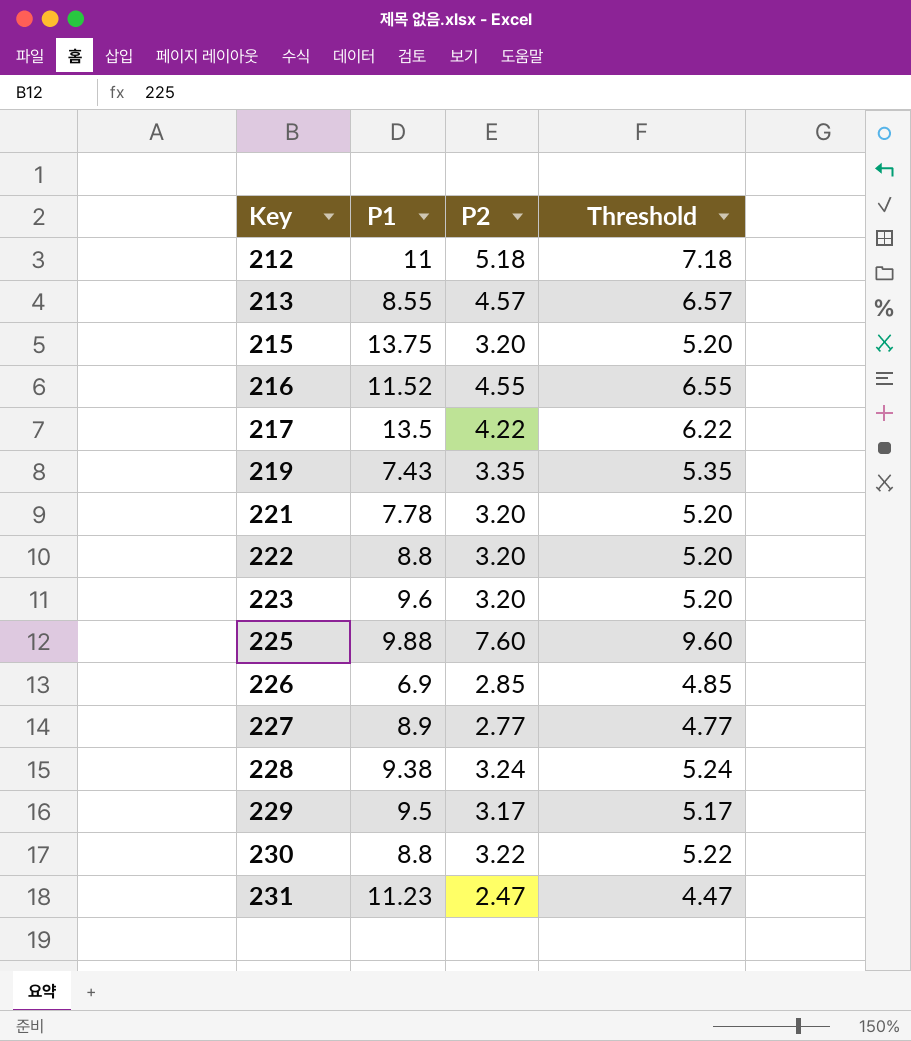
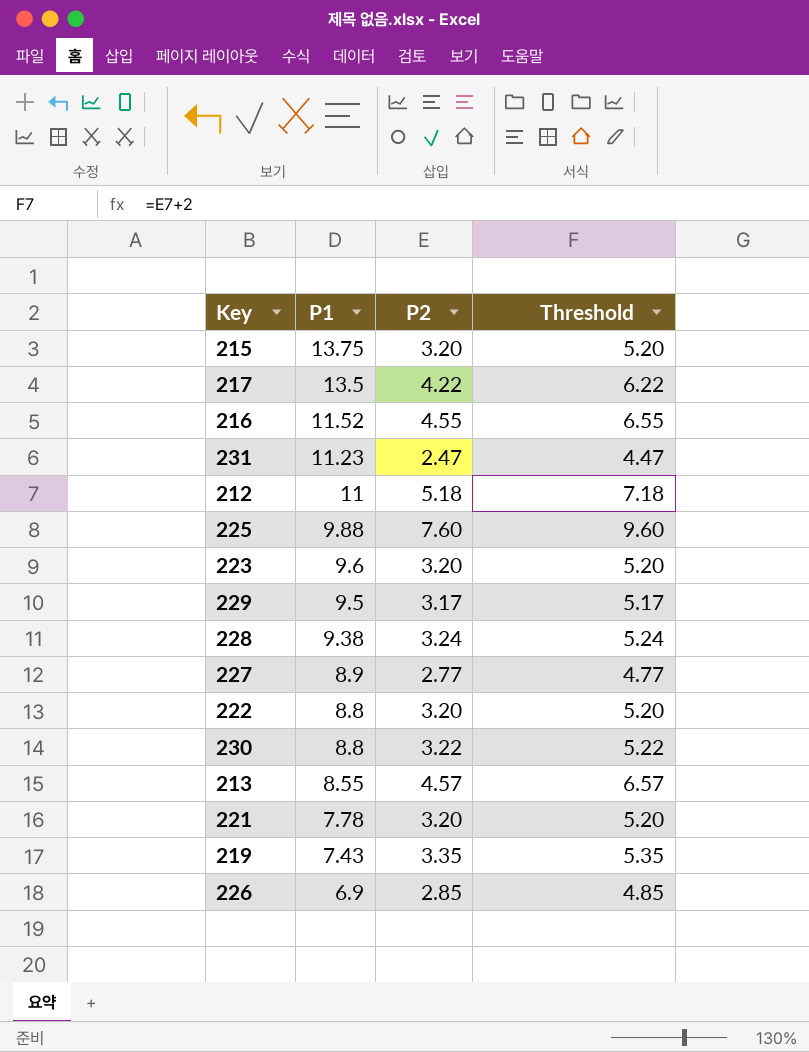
row order: Key ascending -> P1 descending

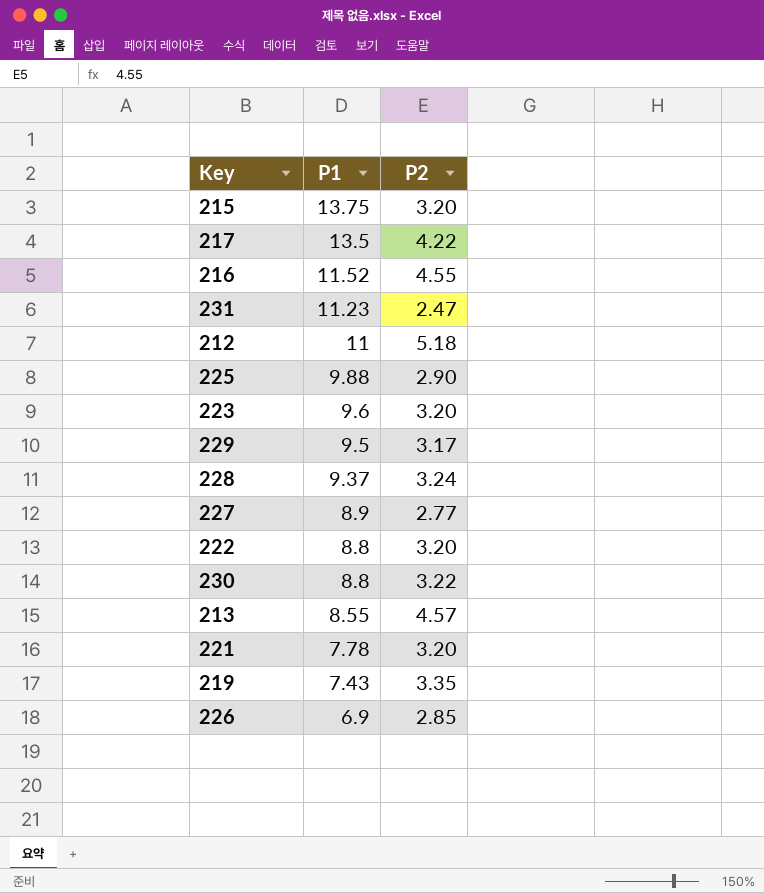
column Threshold | formula: [P2] + 2 -> none
225 | P2: 7.60 -> 2.90
228 | P1: 9.38 -> 9.37

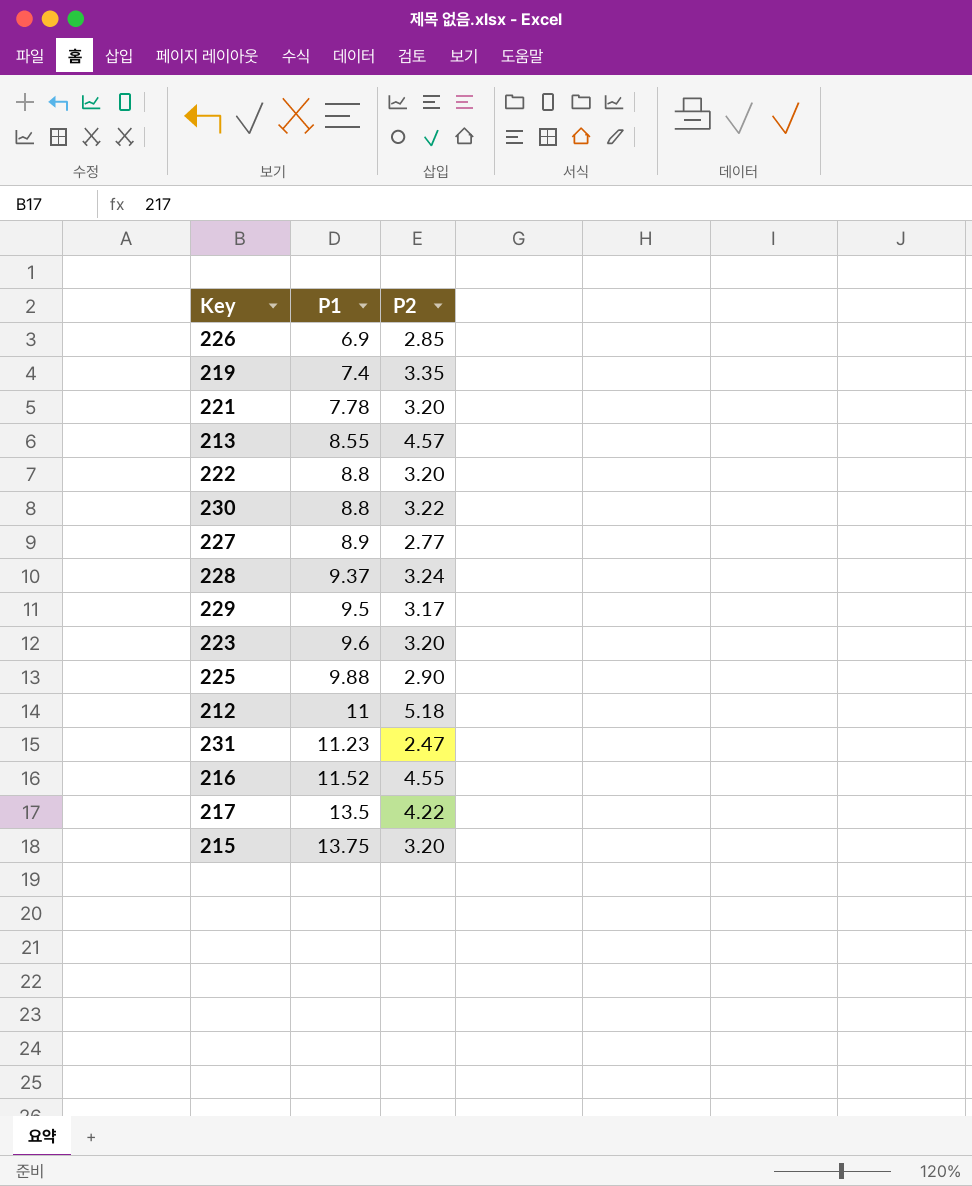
row order: P1 descending -> P1 ascending
219 | P1: 7.43 -> 7.4

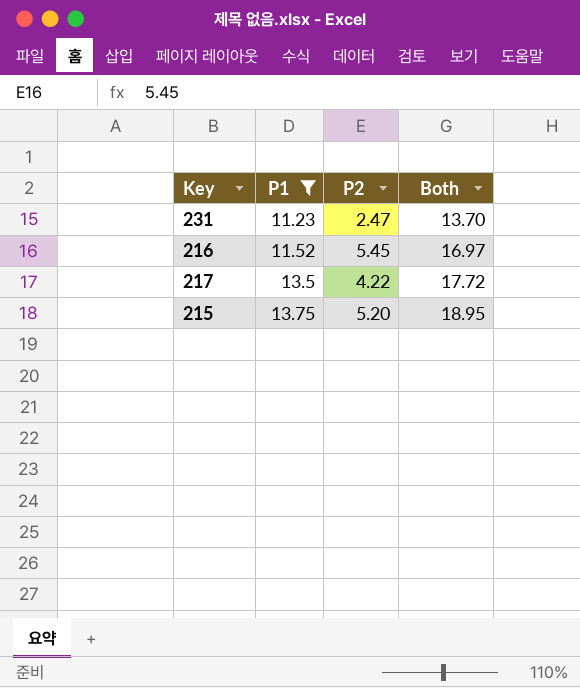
filter: none -> P1 >= 11.23
column Both | formula: none -> [P1] + [P2]
216 | P2: 4.55 -> 5.45
215 | P2: 3.20 -> 5.20

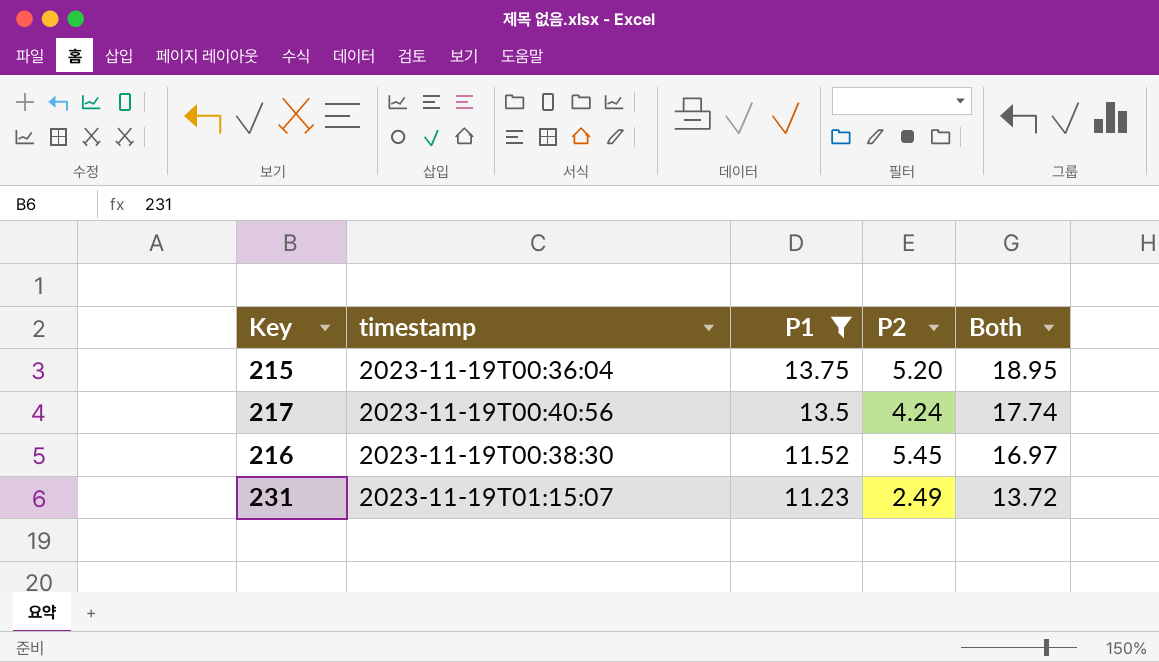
row order: P1 ascending -> P1 descending
column timestamp | position: none -> 2
217 | P2: 4.22 -> 4.24
217 | Both: 17.72 -> 17.74
231 | P2: 2.47 -> 2.49
231 | Both: 13.70 -> 13.72

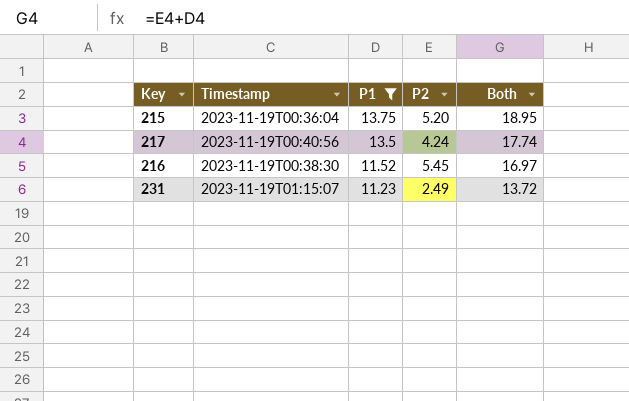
column name: timestamp -> Timestamp

